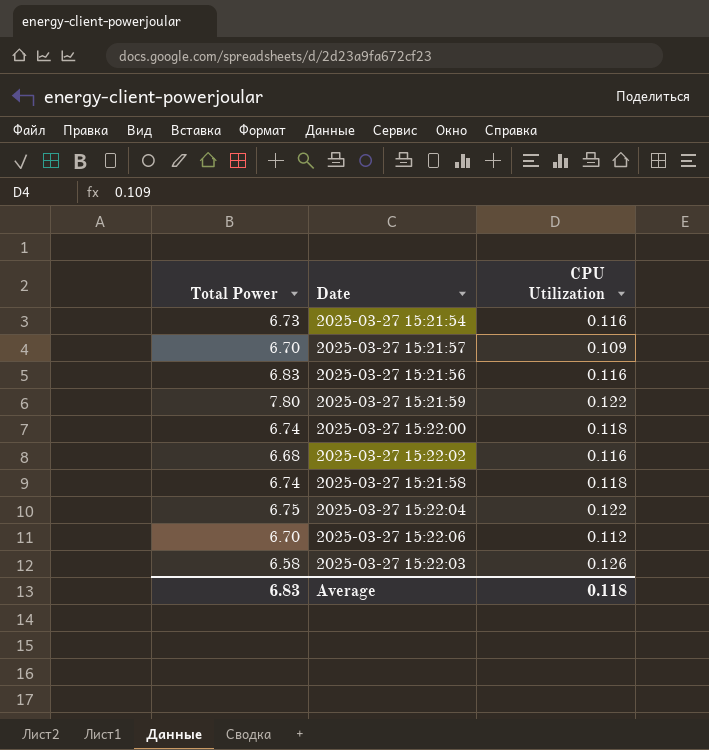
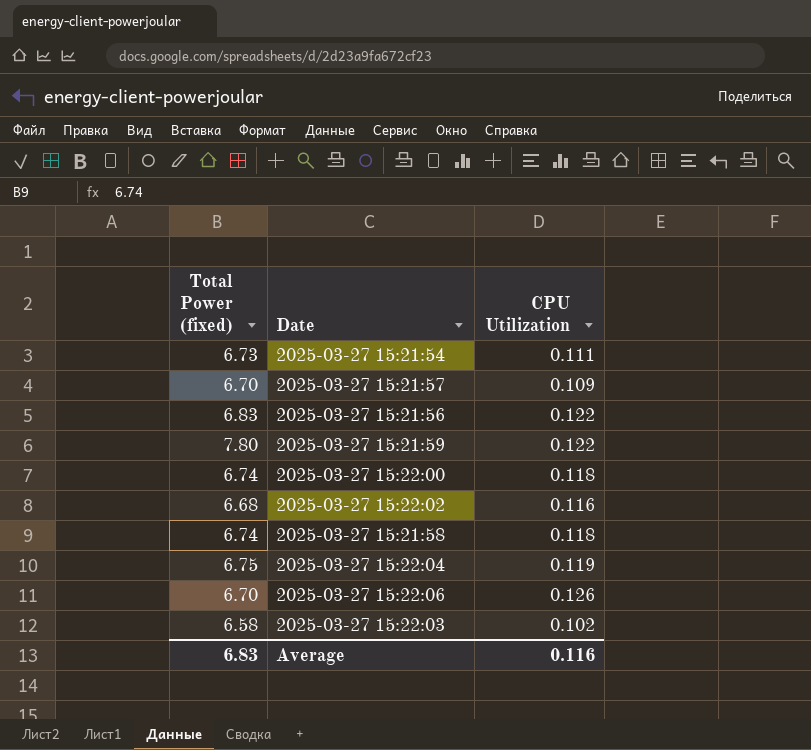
column name: Total Power -> Total Power (fixed)
2025-03-27 15:21:54 | CPU Utilization: 0.116 -> 0.111
2025-03-27 15:21:56 | CPU Utilization: 0.116 -> 0.122
2025-03-27 15:22:04 | CPU Utilization: 0.122 -> 0.119
2025-03-27 15:22:06 | CPU Utilization: 0.112 -> 0.126
2025-03-27 15:22:03 | CPU Utilization: 0.126 -> 0.102
Average | CPU Utilization: 0.118 -> 0.116

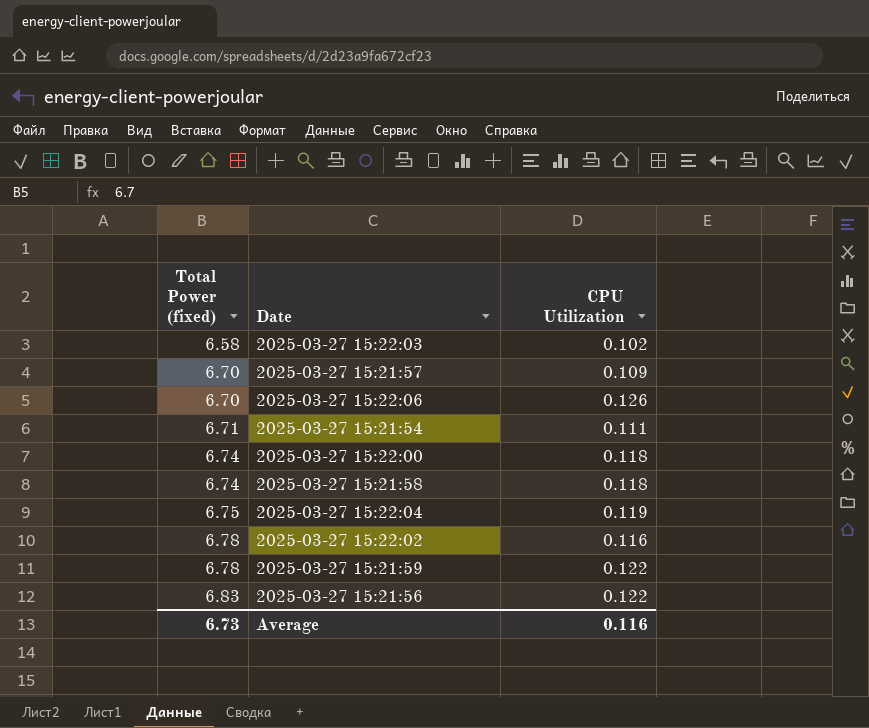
row order: none -> Total Power (fixed) ascending
2025-03-27 15:21:54 | Total Power (fixed): 6.73 -> 6.71
2025-03-27 15:22:02 | Total Power (fixed): 6.68 -> 6.78
2025-03-27 15:21:59 | Total Power (fixed): 7.80 -> 6.78
Average | Total Power (fixed): 6.83 -> 6.73

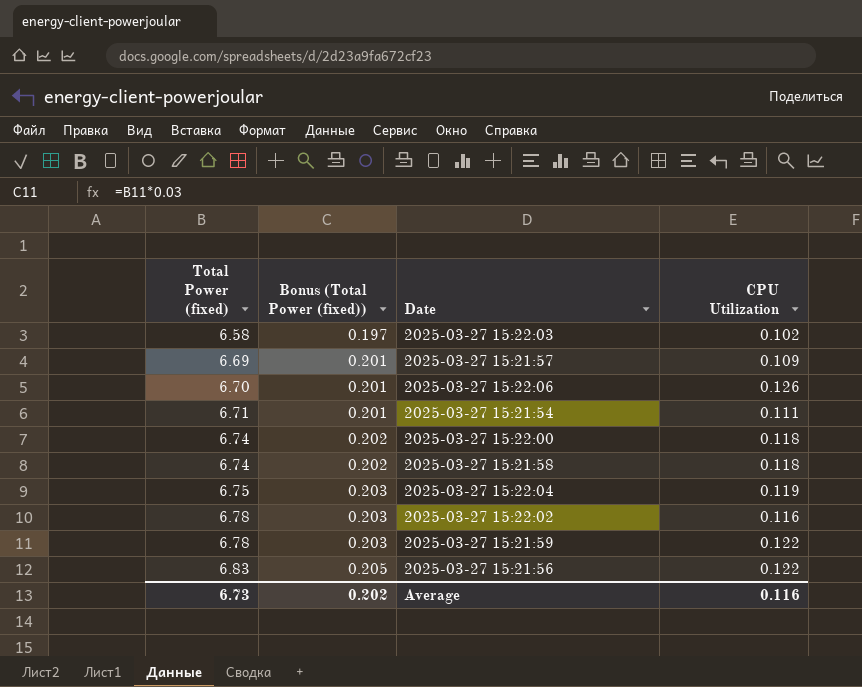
column Bonus (Total Power (fixed)) | formula: none -> [Total Power (fixed)] * 0.03
2025-03-27 15:21:57 | Total Power (fixed): 6.70 -> 6.69

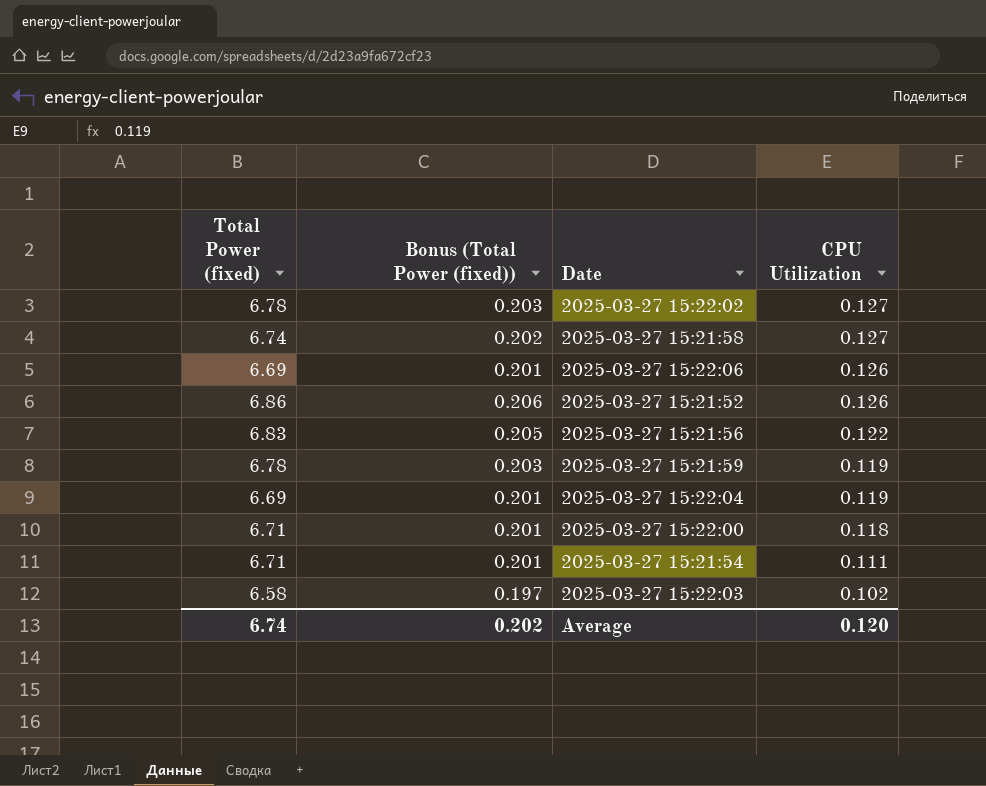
row order: Total Power (fixed) ascending -> CPU Utilization descending
row 2025-03-27 15:21:57: 6.69 | 0.201 | 0.109 -> none
2025-03-27 15:22:02 | CPU Utilization: 0.116 -> 0.127
2025-03-27 15:21:58 | CPU Utilization: 0.118 -> 0.127
2025-03-27 15:22:06 | Total Power (fixed): 6.70 -> 6.69
row 2025-03-27 15:21:52: none -> 6.86 | 0.206 | 0.126
2025-03-27 15:21:59 | CPU Utilization: 0.122 -> 0.119
2025-03-27 15:22:04 | Total Power (fixed): 6.75 -> 6.69
2025-03-27 15:22:04 | Bonus (Total Power (fixed)): 0.203 -> 0.201
2025-03-27 15:22:00 | Total Power (fixed): 6.74 -> 6.71
2025-03-27 15:22:00 | Bonus (Total Power (fixed)): 0.202 -> 0.201
Average | Total Power (fixed): 6.73 -> 6.74
Average | CPU Utilization: 0.116 -> 0.120

